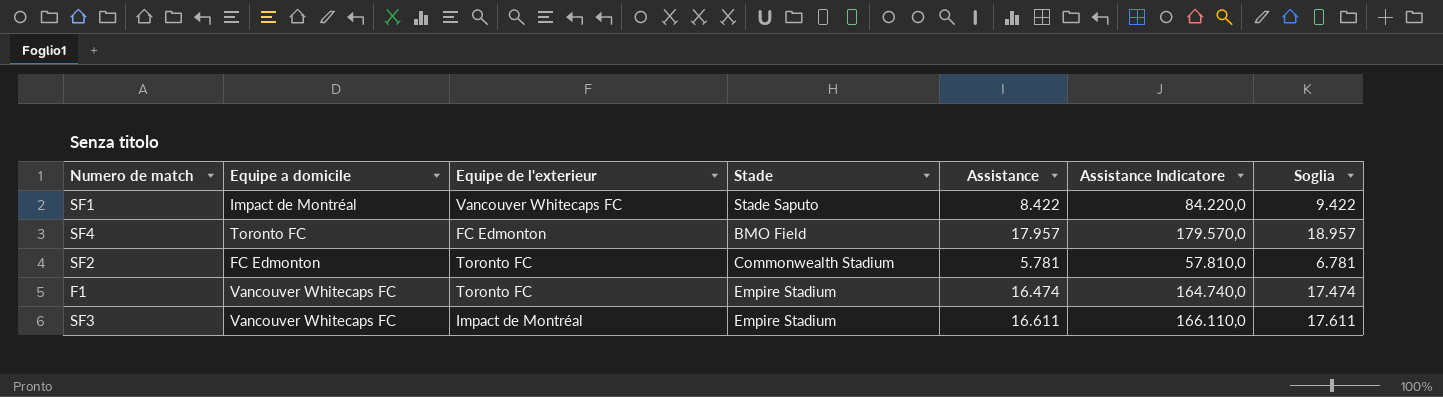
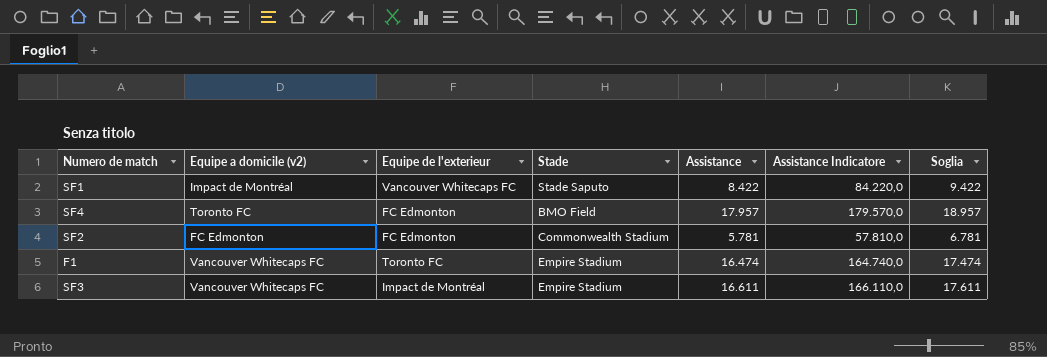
column name: Equipe a domicile -> Equipe a domicile (v2)
SF2 | Equipe de l'exterieur: Toronto FC -> FC Edmonton

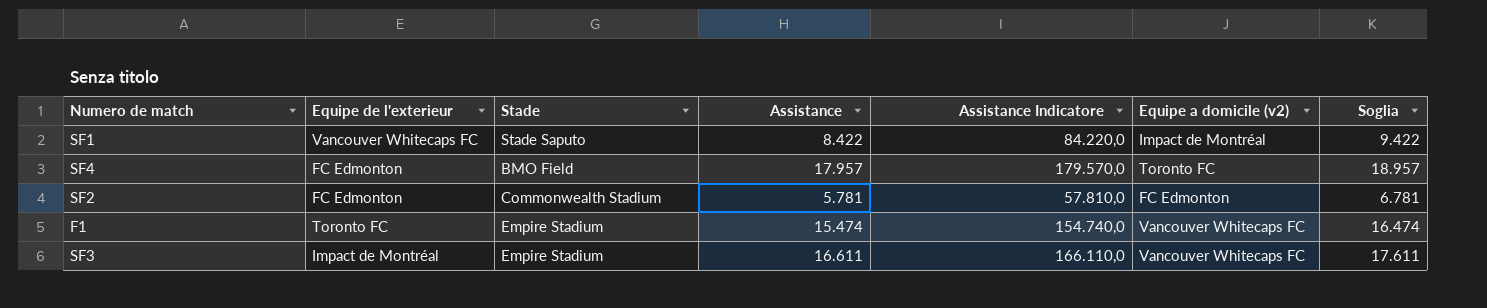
column Equipe a domicile (v2) | position: 2 -> 6
F1 | Assistance: 16.474 -> 15.474
F1 | Assistance Indicatore: 164.740,0 -> 154.740,0
F1 | Soglia: 17.474 -> 16.474

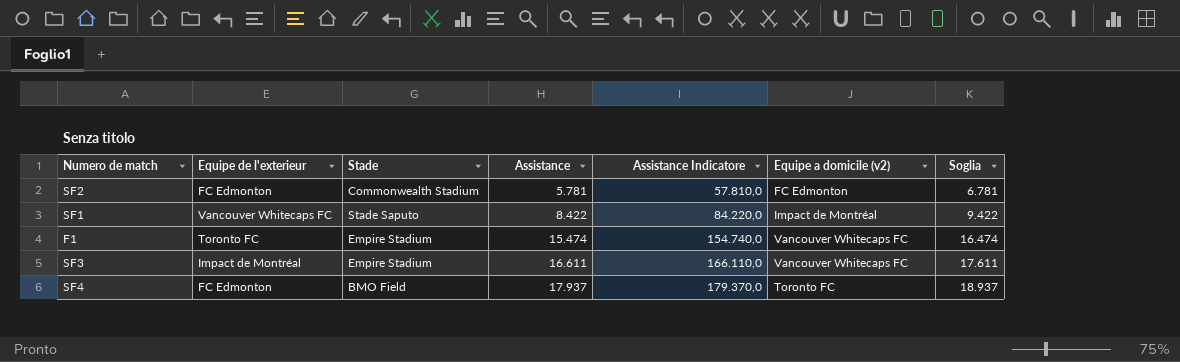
row order: none -> Assistance ascending
SF4 | Assistance: 17.957 -> 17.937
SF4 | Assistance Indicatore: 179.570,0 -> 179.370,0
SF4 | Soglia: 18.957 -> 18.937

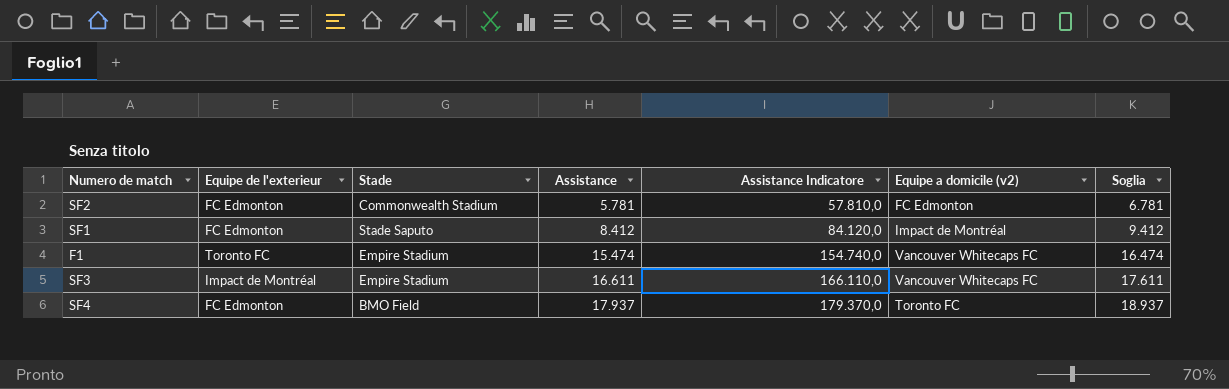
SF1 | Equipe de l'exterieur: Vancouver Whitecaps FC -> FC Edmonton
SF1 | Assistance: 8.422 -> 8.412
SF1 | Assistance Indicatore: 84.220,0 -> 84.120,0
SF1 | Soglia: 9.422 -> 9.412

